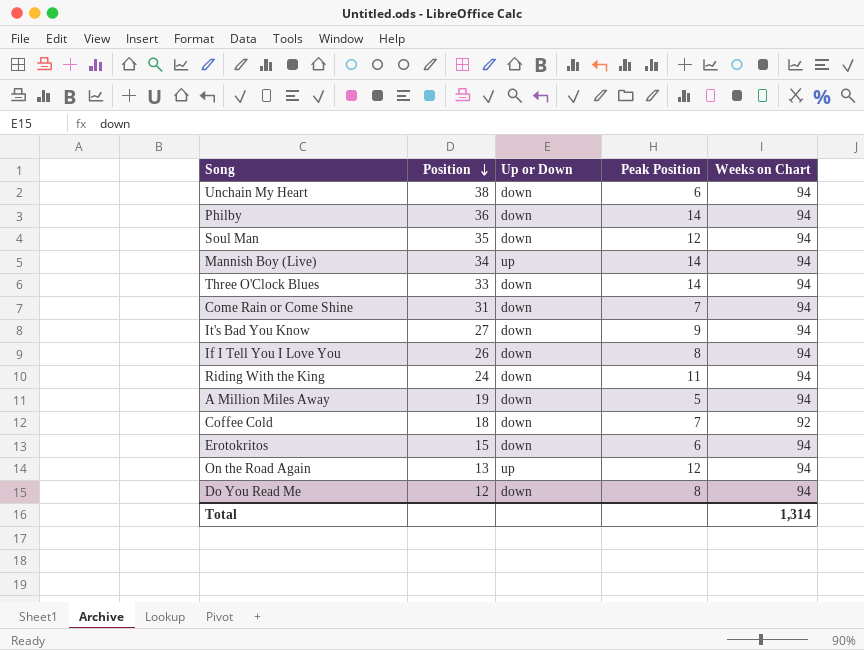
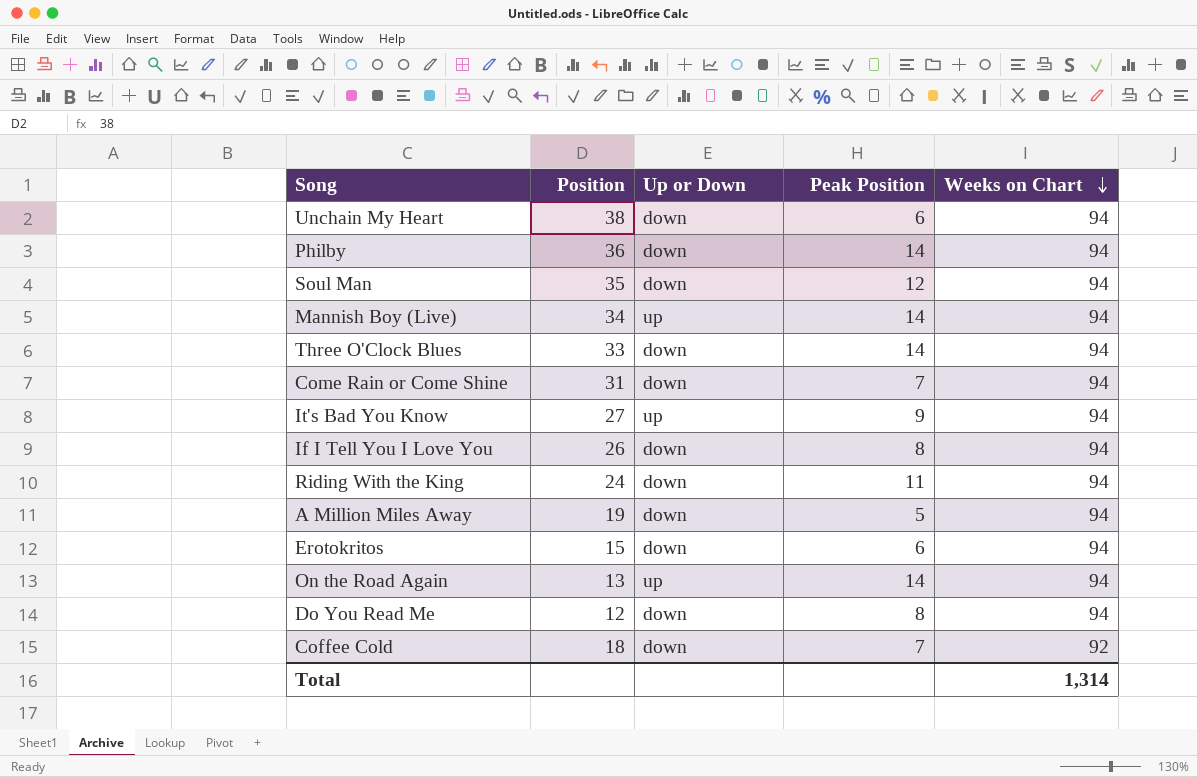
row order: Position descending -> Weeks on Chart descending
It's Bad You Know | Up or Down: down -> up
On the Road Again | Peak Position: 12 -> 14

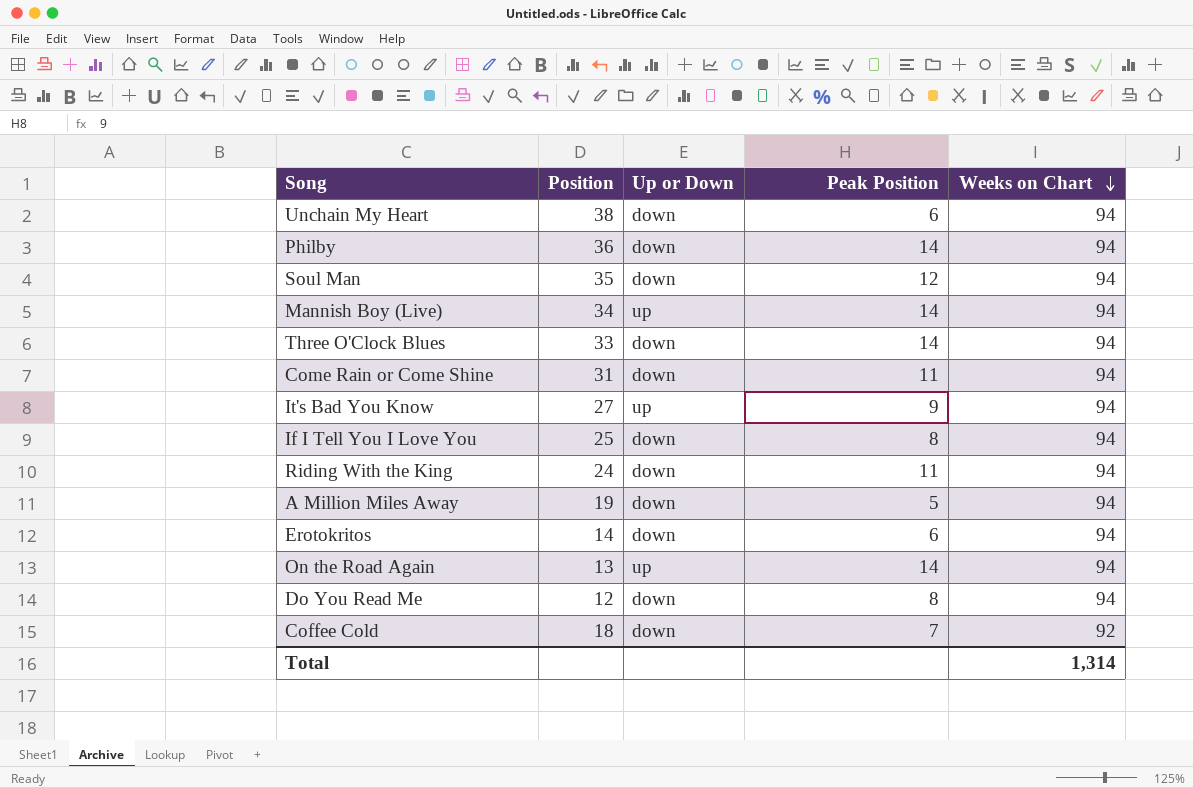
Come Rain or Come Shine | Peak Position: 7 -> 11
If I Tell You I Love You | Position: 26 -> 25
Erotokritos | Position: 15 -> 14

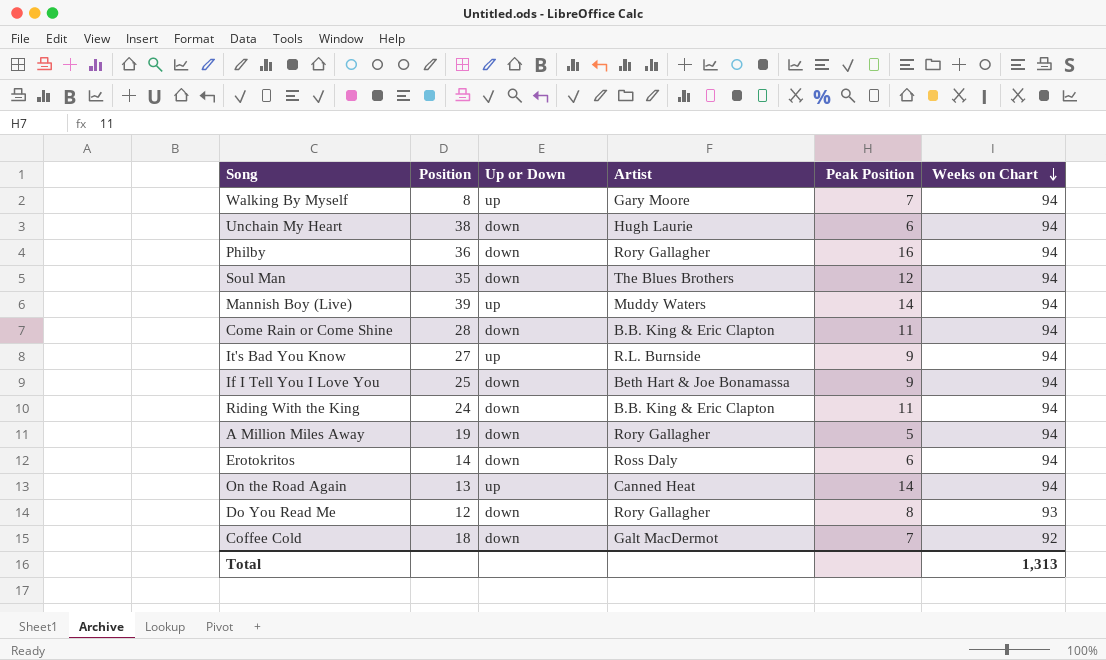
column Artist | position: none -> 4
row Three O'Clock Blues: 33 | down | 14 | 94 -> none
row Walking By Myself: none -> 8 | up | Gary Moore | 7 | 94
Philby | Peak Position: 14 -> 16
Mannish Boy (Live) | Position: 34 -> 39
Come Rain or Come Shine | Position: 31 -> 28
If I Tell You I Love You | Peak Position: 8 -> 9
Do You Read Me | Weeks on Chart: 94 -> 93
Total | Weeks on Chart: 1,314 -> 1,313

